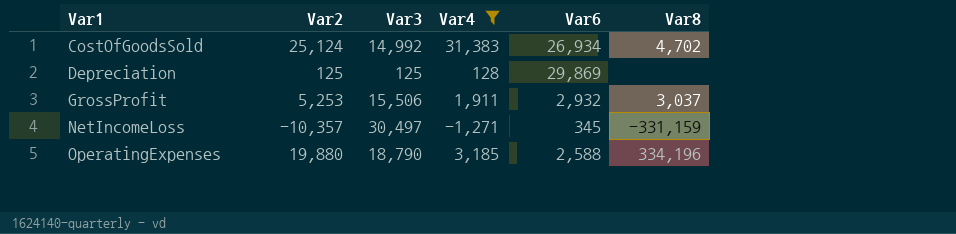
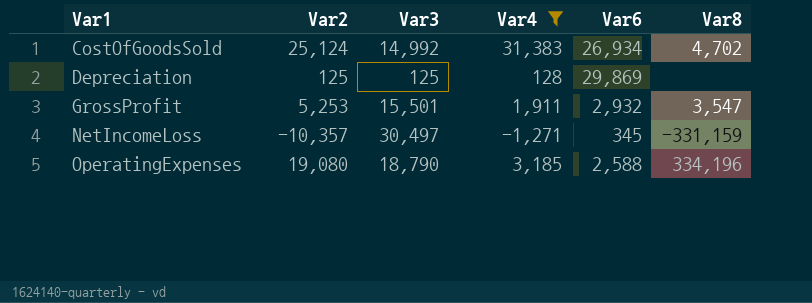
GrossProfit | Var3: 15,506 -> 15,501
GrossProfit | Var8: 3,037 -> 3,547
OperatingExpenses | Var2: 19,880 -> 19,080

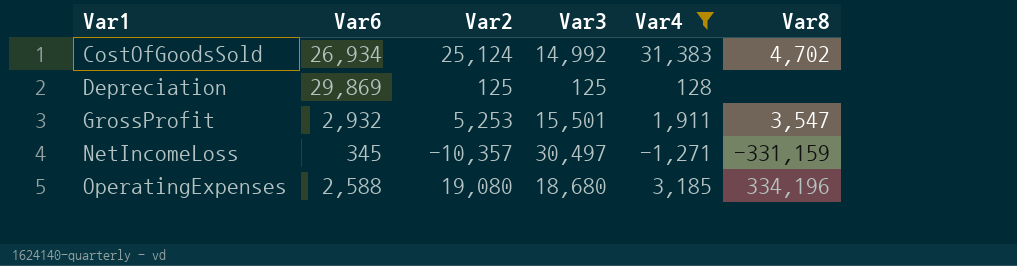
column Var6 | position: 5 -> 2
OperatingExpenses | Var3: 18,790 -> 18,680

